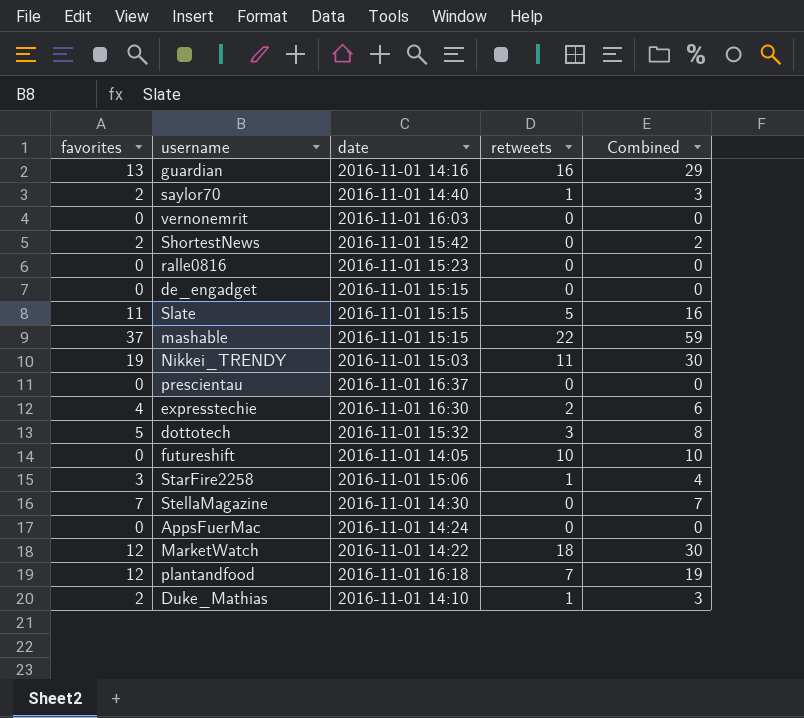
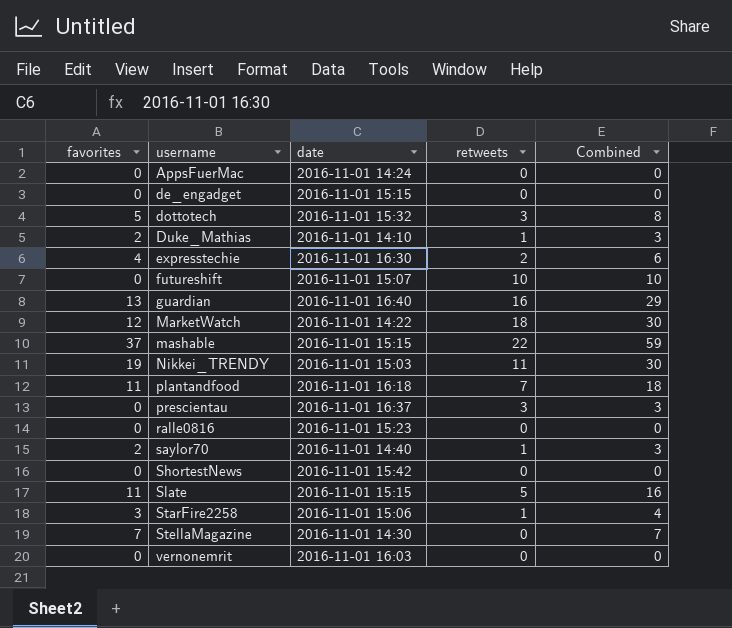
row order: none -> username ascending
futureshift | date: 2016-11-01 14:05 -> 2016-11-01 15:07
guardian | date: 2016-11-01 14:16 -> 2016-11-01 16:40
plantandfood | favorites: 12 -> 11
plantandfood | Combined: 19 -> 18
prescientau | retweets: 0 -> 3
prescientau | Combined: 0 -> 3
ShortestNews | favorites: 2 -> 0
ShortestNews | Combined: 2 -> 0

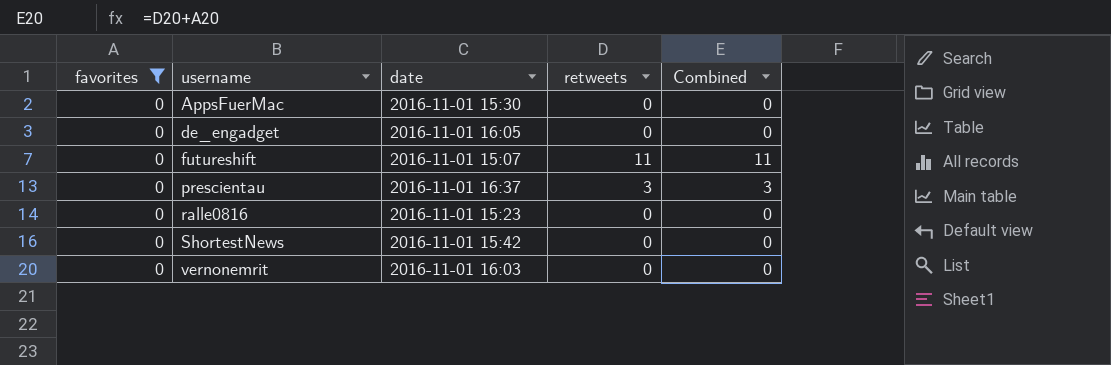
filter: none -> favorites = 0
AppsFuerMac | date: 2016-11-01 14:24 -> 2016-11-01 15:30
de_engadget | date: 2016-11-01 15:15 -> 2016-11-01 16:05
futureshift | retweets: 10 -> 11
futureshift | Combined: 10 -> 11

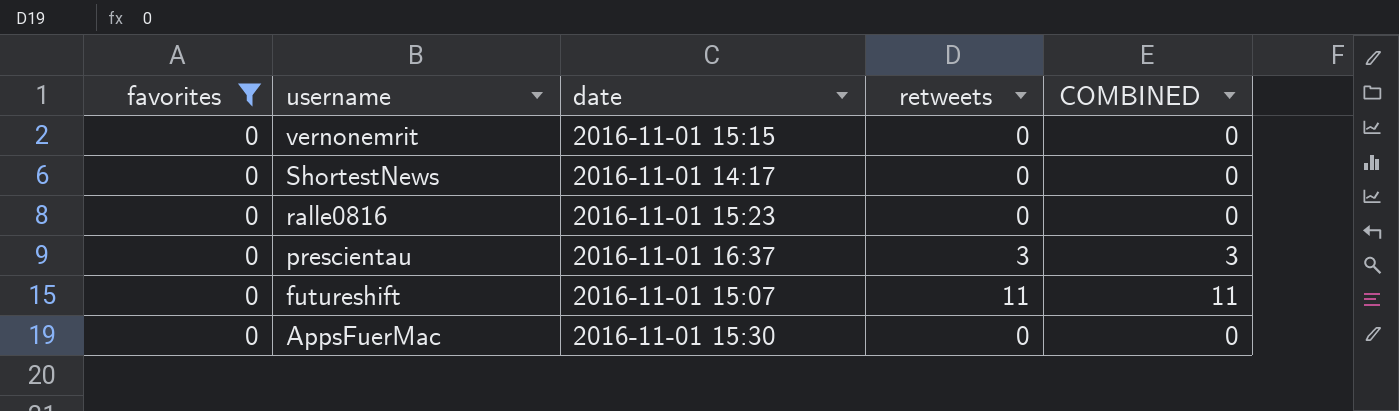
row order: username ascending -> username descending
column name: Combined -> COMBINED
row de_engadget: 0 | 2016-11-01 16:05 | 0 | 0 -> none
vernonemrit | date: 2016-11-01 16:03 -> 2016-11-01 15:15
ShortestNews | date: 2016-11-01 15:42 -> 2016-11-01 14:17

